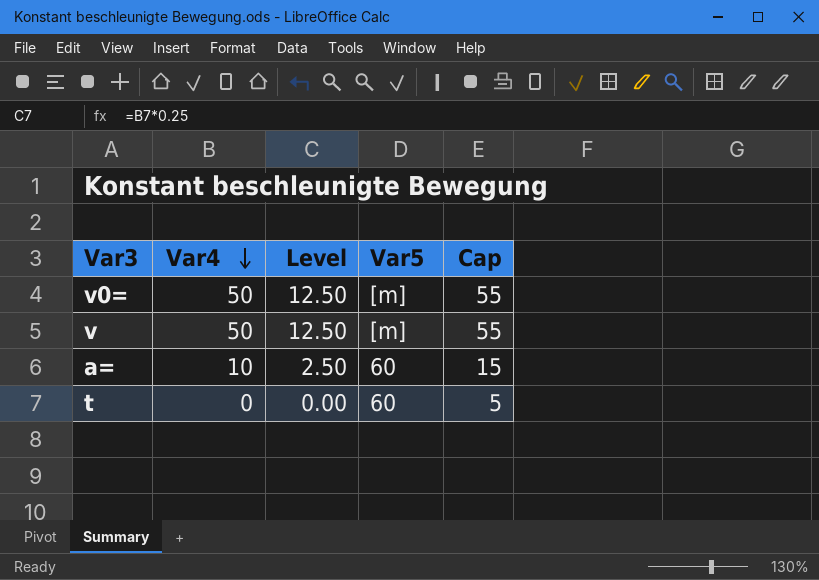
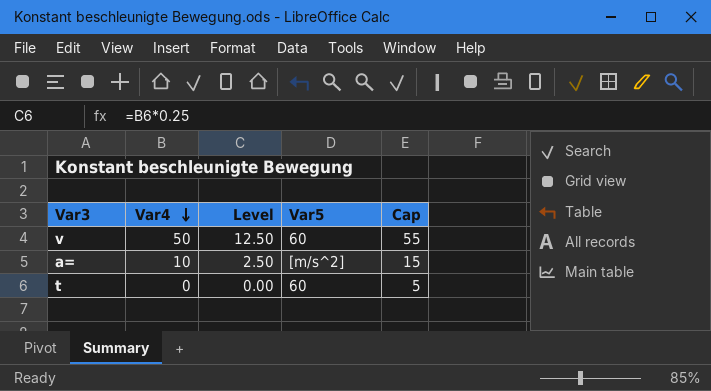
row v0=: 50 | 12.50 | [m] | 55 -> none
v | Var5: [m] -> 60
a= | Var5: 60 -> [m/s^2]

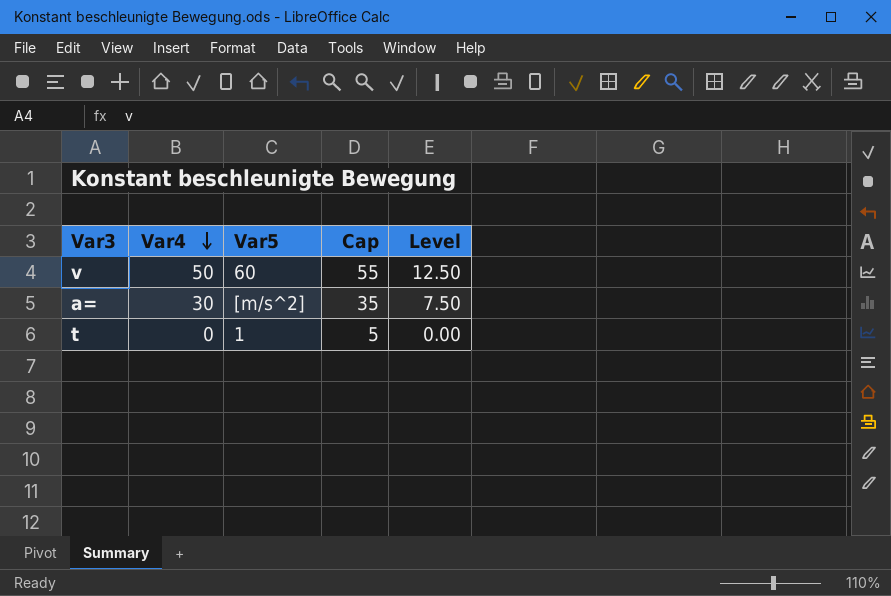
column Level | position: 3 -> 5
a= | Var4: 10 -> 30
a= | Cap: 15 -> 35
a= | Level: 2.50 -> 7.50
t | Var5: 60 -> 1

